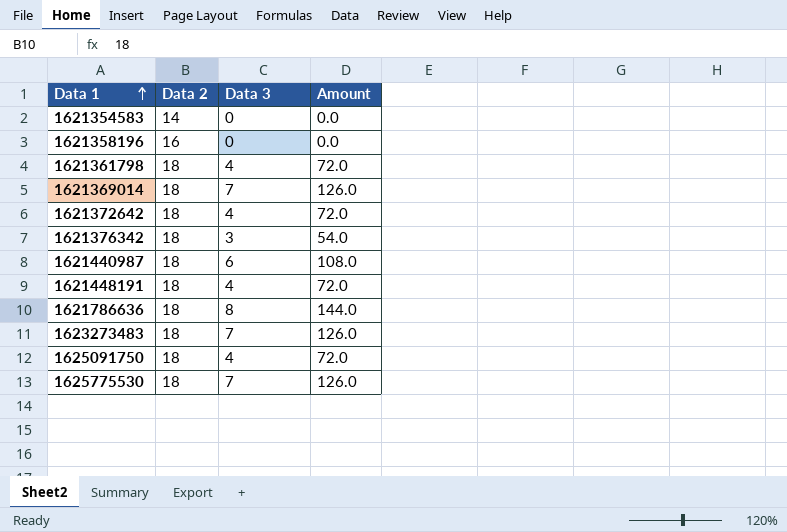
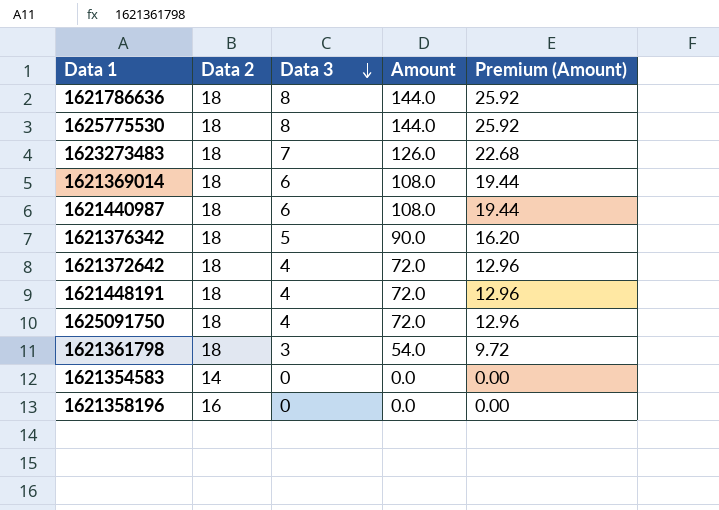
row order: Data 1 ascending -> Data 3 descending
column Premium (Amount) | formula: none -> [Amount] * 0.18
1625775530 | Data 3: 7 -> 8
1625775530 | Amount: 126.0 -> 144.0
1621369014 | Data 3: 7 -> 6
1621369014 | Amount: 126.0 -> 108.0
1621376342 | Data 3: 3 -> 5
1621376342 | Amount: 54.0 -> 90.0
1621361798 | Data 3: 4 -> 3
1621361798 | Amount: 72.0 -> 54.0

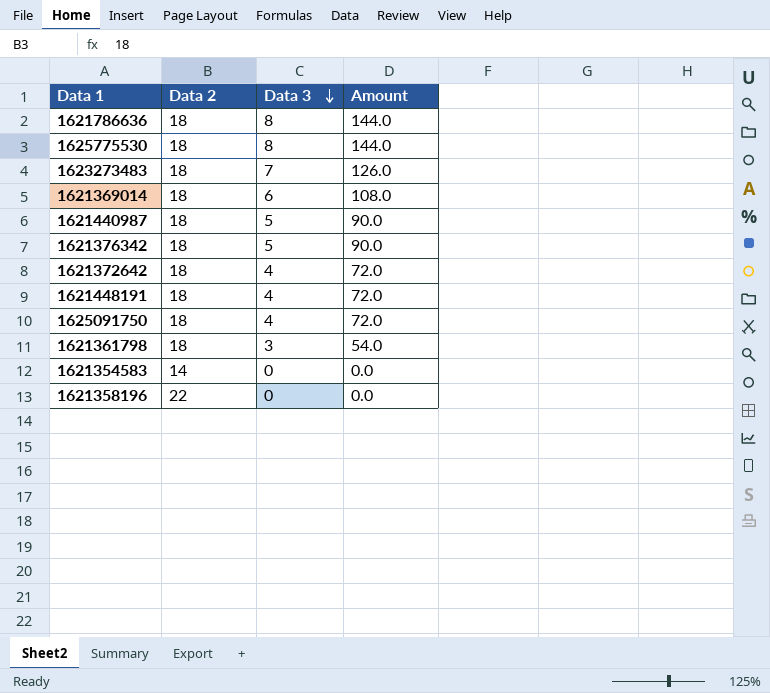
column Premium (Amount) | formula: [Amount] * 0.18 -> none
1621440987 | Data 3: 6 -> 5
1621440987 | Amount: 108.0 -> 90.0
1621358196 | Data 2: 16 -> 22

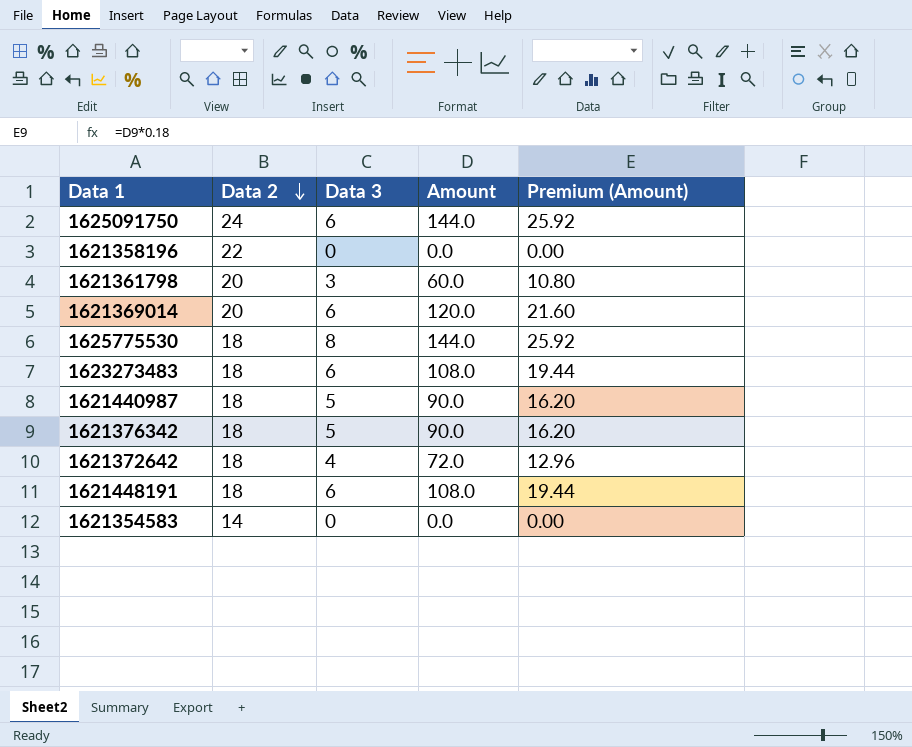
row order: Data 3 descending -> Data 2 descending
column Premium (Amount) | formula: none -> [Amount] * 0.18
row 1621786636: 18 | 8 | 144.0 -> none
1625091750 | Data 2: 18 -> 24
1625091750 | Data 3: 4 -> 6
1625091750 | Amount: 72.0 -> 144.0
1621361798 | Data 2: 18 -> 20
1621361798 | Amount: 54.0 -> 60.0
1621369014 | Data 2: 18 -> 20
1621369014 | Amount: 108.0 -> 120.0
1623273483 | Data 3: 7 -> 6
1623273483 | Amount: 126.0 -> 108.0
1621448191 | Data 3: 4 -> 6
1621448191 | Amount: 72.0 -> 108.0

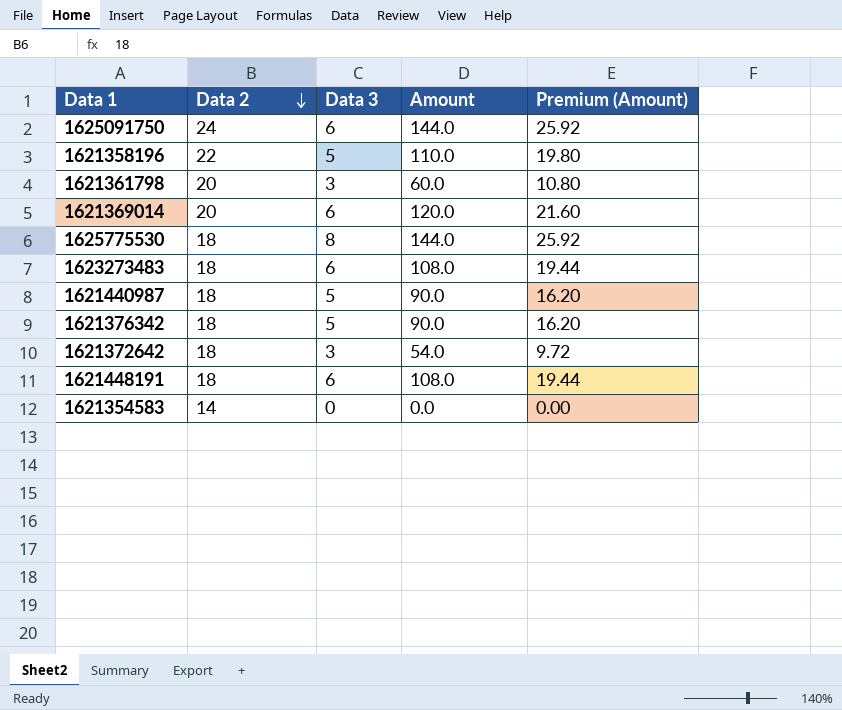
1621358196 | Data 3: 0 -> 5
1621358196 | Amount: 0.0 -> 110.0
1621358196 | Premium (Amount): 0.00 -> 19.80
1621372642 | Data 3: 4 -> 3
1621372642 | Amount: 72.0 -> 54.0
1621372642 | Premium (Amount): 12.96 -> 9.72

